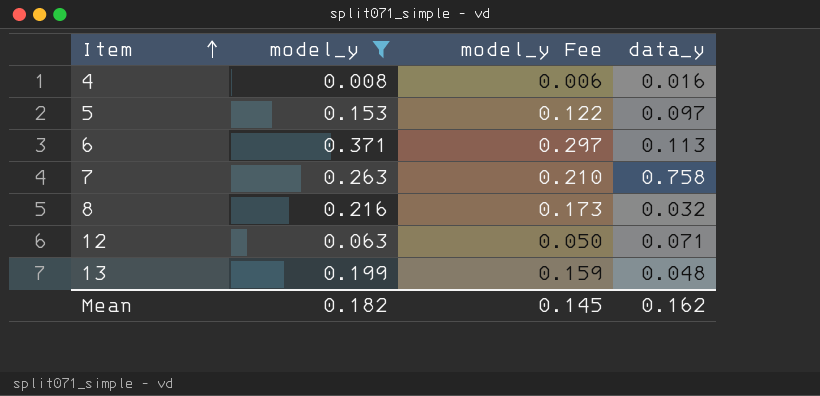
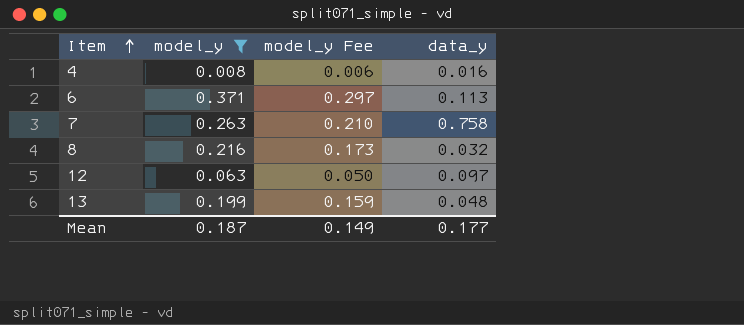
row 5: 0.153 | 0.122 | 0.097 -> none
12 | data_y: 0.071 -> 0.097
Mean | model_y: 0.182 -> 0.187
Mean | model_y Fee: 0.145 -> 0.149
Mean | data_y: 0.162 -> 0.177

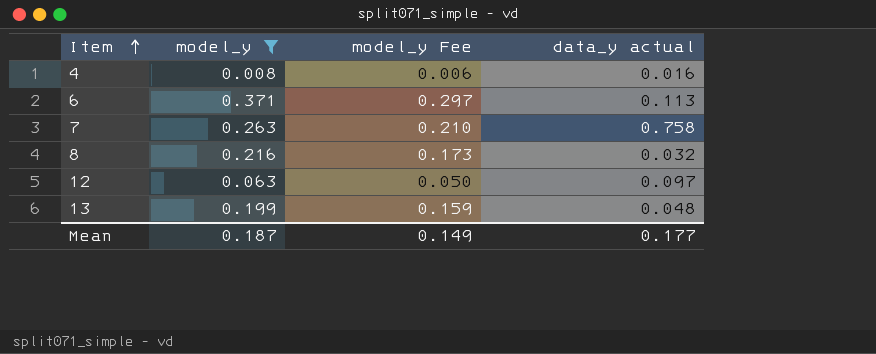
column name: data_y -> data_y actual

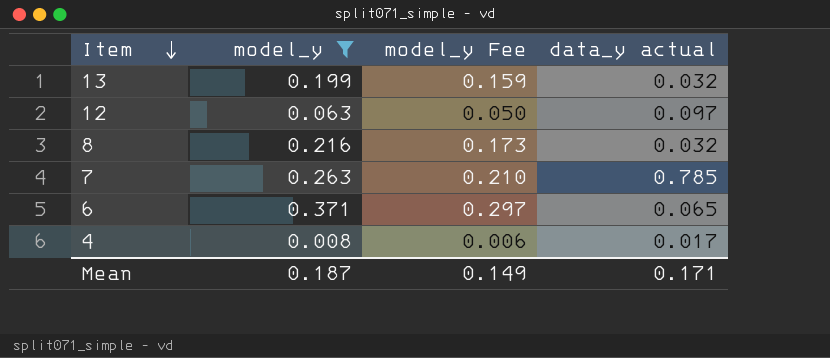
row order: Item ascending -> Item descending
13 | data_y actual: 0.048 -> 0.032
7 | data_y actual: 0.758 -> 0.785
6 | data_y actual: 0.113 -> 0.065
4 | data_y actual: 0.016 -> 0.017
Mean | data_y actual: 0.177 -> 0.171

